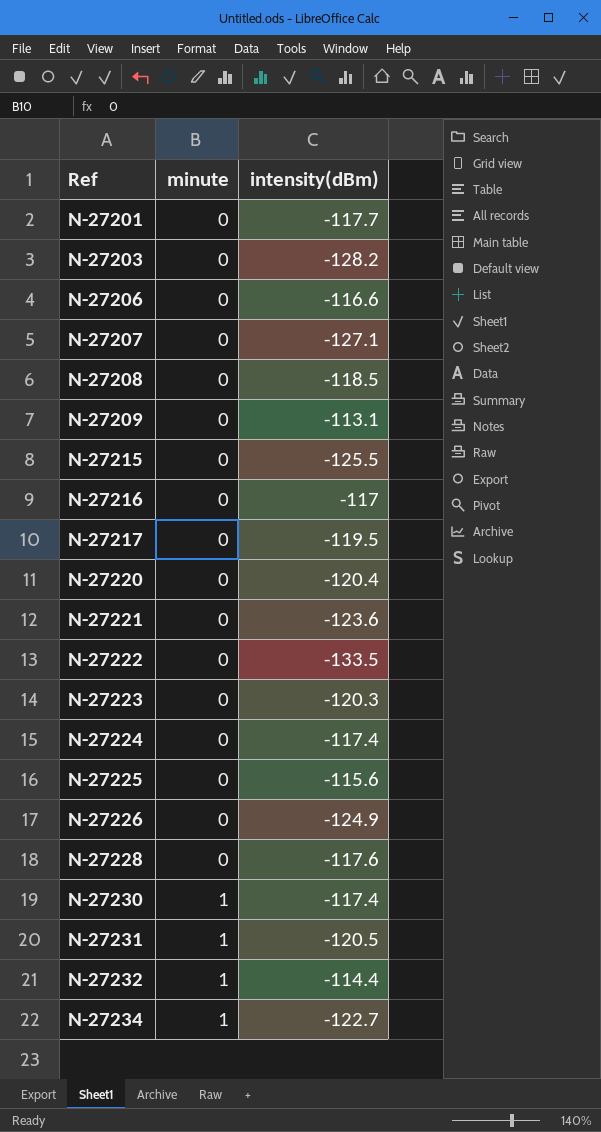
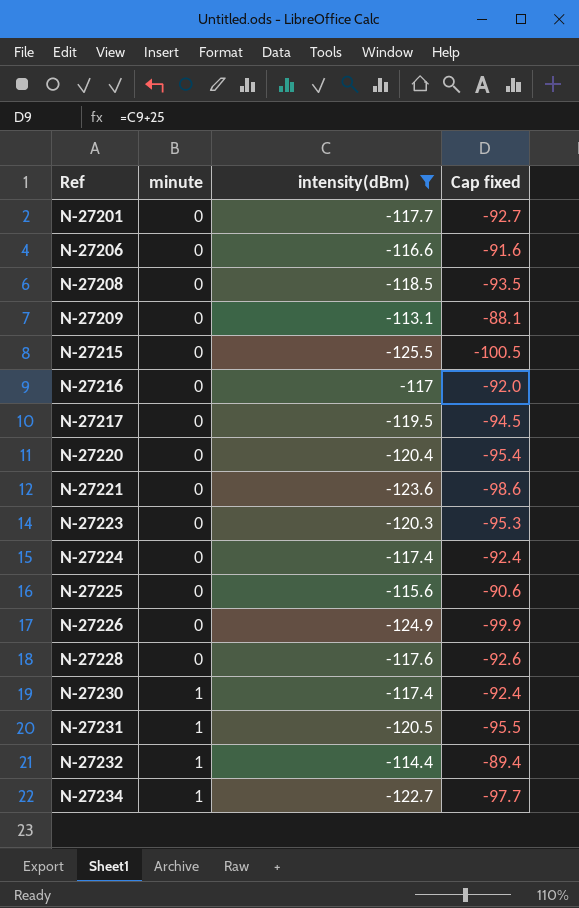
filter: none -> intensity(dBm) >= -125.5
column Cap fixed | formula: none -> [intensity(dBm)] + 25

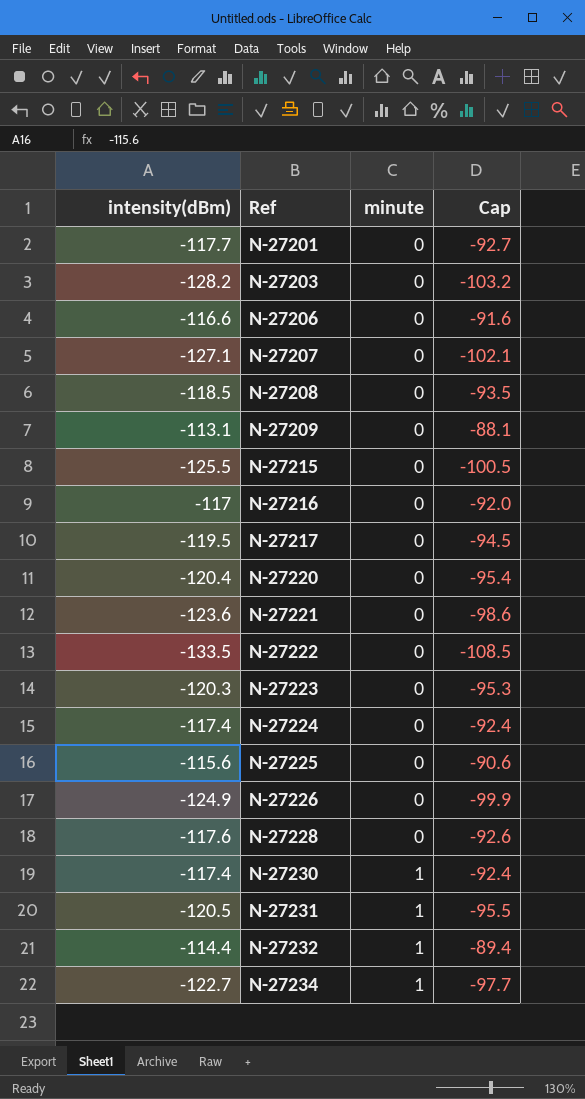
filter: intensity(dBm) >= -125.5 -> none
column intensity(dBm) | position: 3 -> 1
column name: Cap fixed -> Cap

